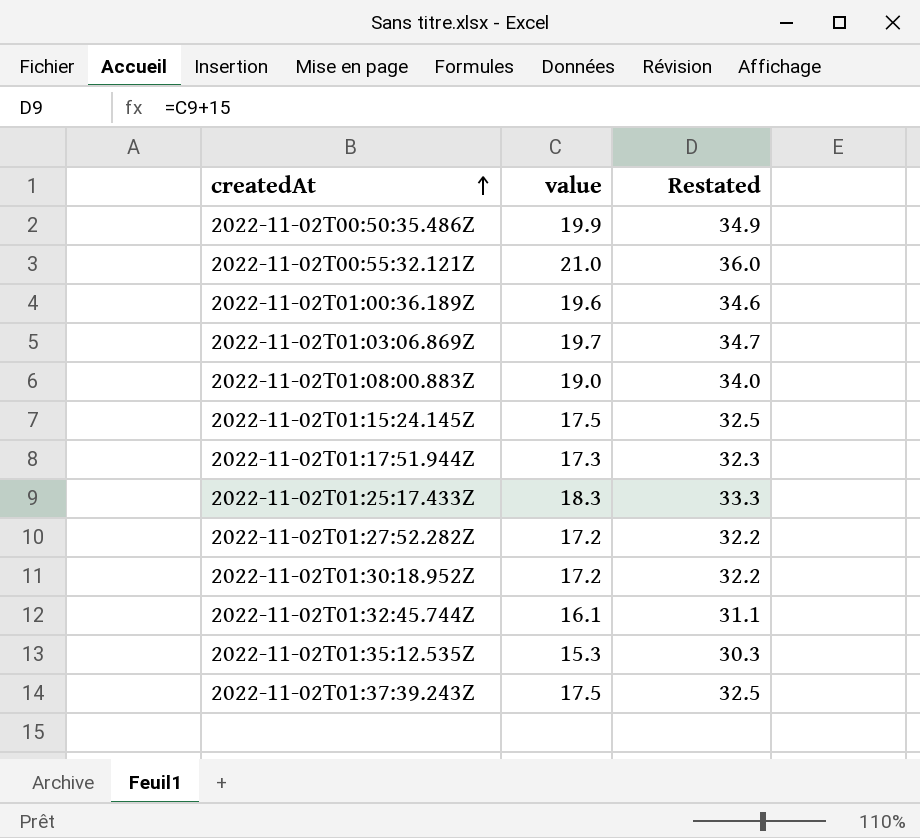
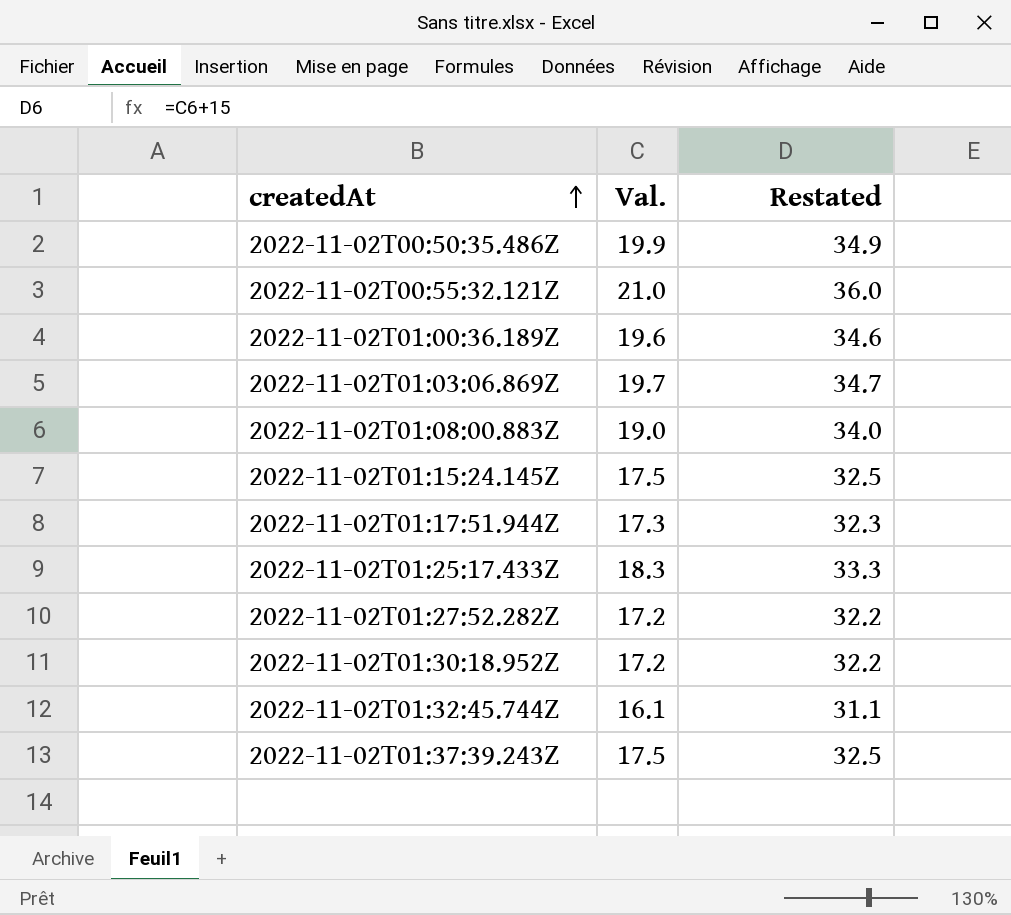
column name: value -> Val.
row 2022-11-02T01:35:12.535Z: 15.3 | 30.3 -> none

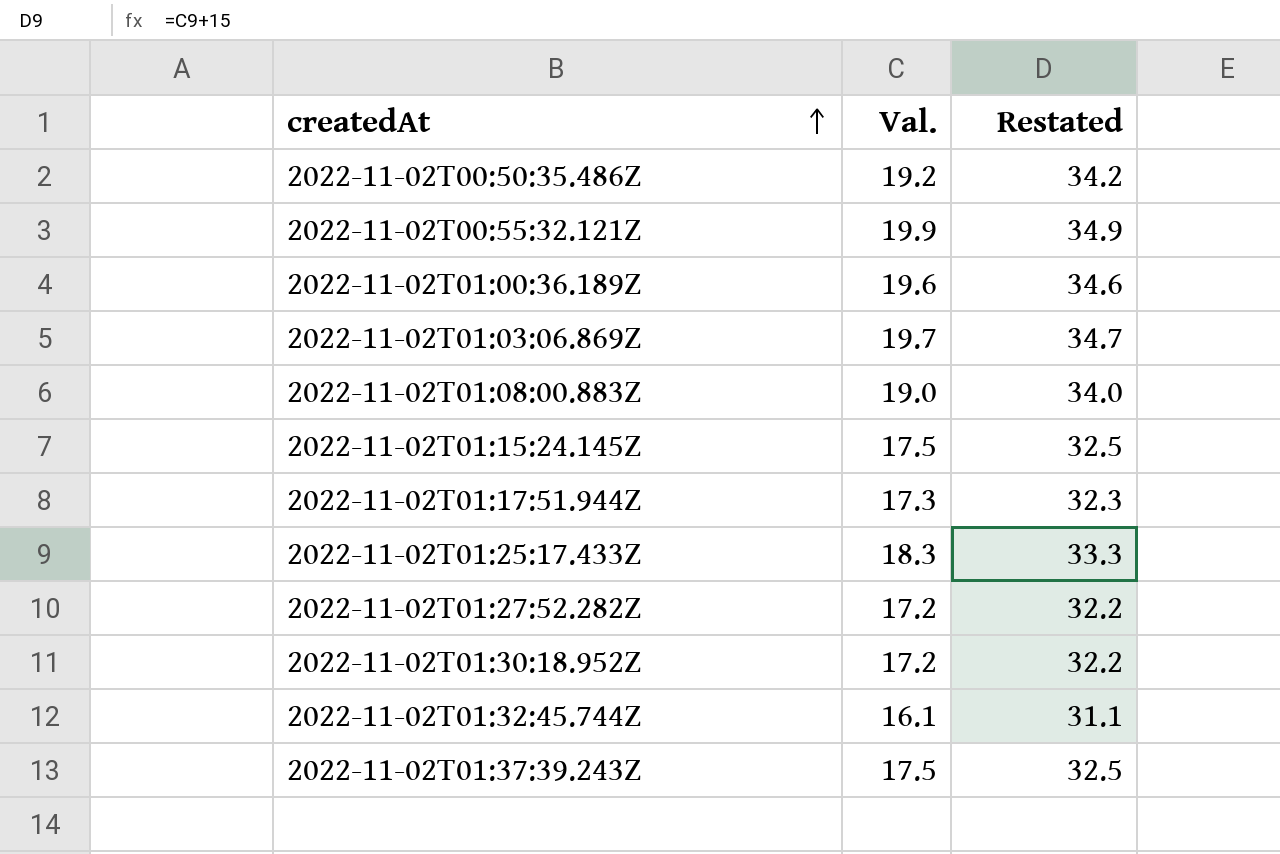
2022-11-02T00:50:35.486Z | Val.: 19.9 -> 19.2
2022-11-02T00:50:35.486Z | Restated: 34.9 -> 34.2
2022-11-02T00:55:32.121Z | Val.: 21.0 -> 19.9
2022-11-02T00:55:32.121Z | Restated: 36.0 -> 34.9

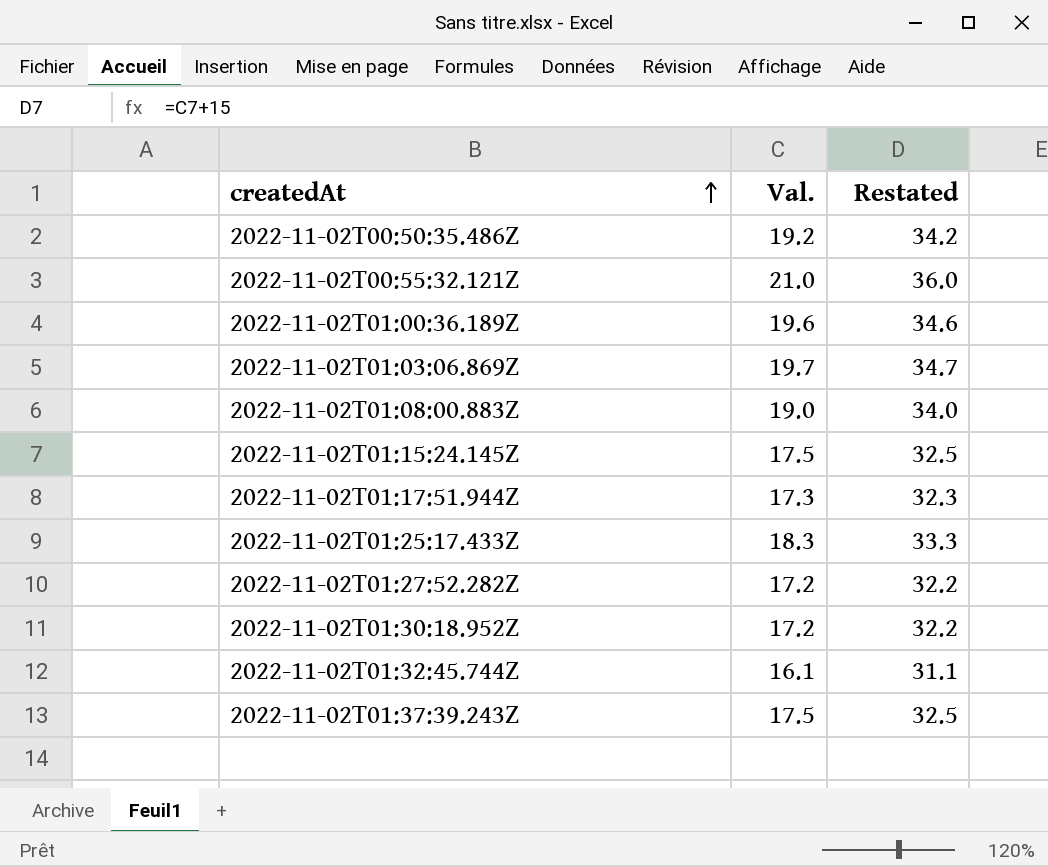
2022-11-02T00:55:32.121Z | Val.: 19.9 -> 21.0
2022-11-02T00:55:32.121Z | Restated: 34.9 -> 36.0

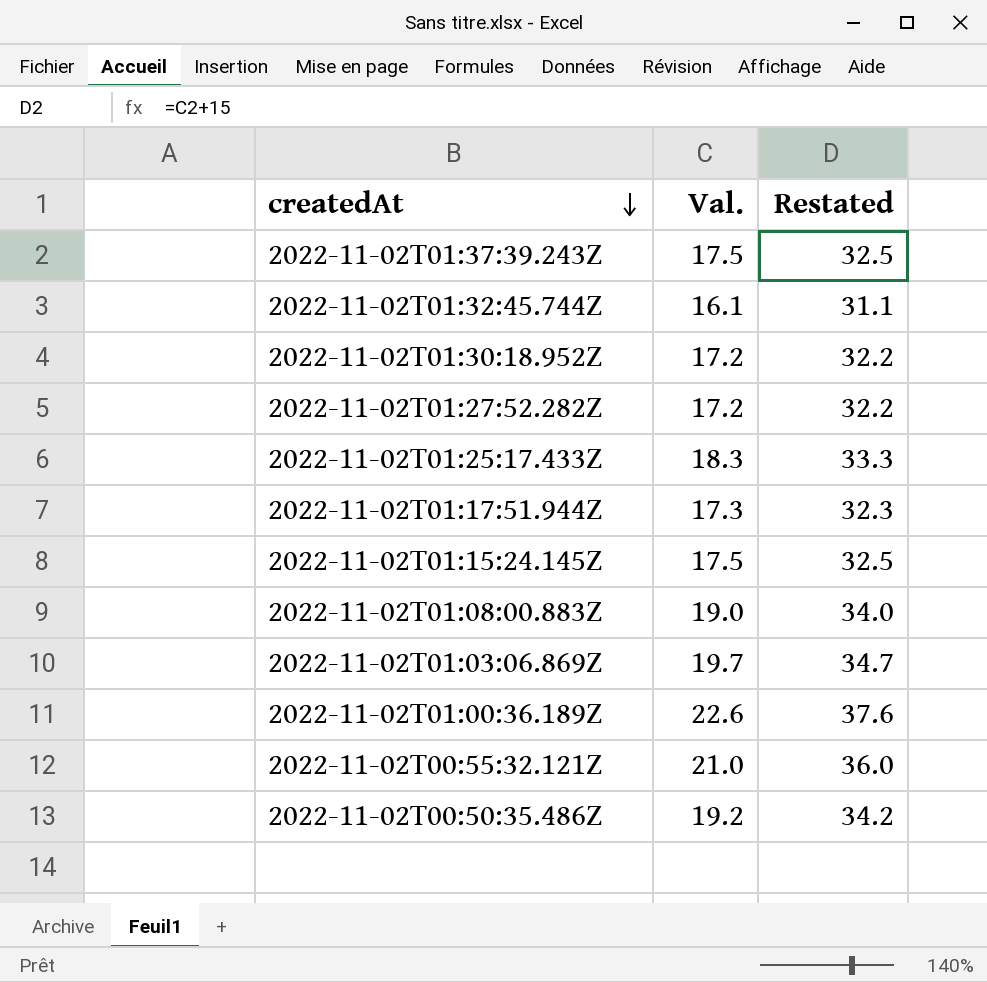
row order: createdAt ascending -> createdAt descending
2022-11-02T01:00:36.189Z | Val.: 19.6 -> 22.6
2022-11-02T01:00:36.189Z | Restated: 34.6 -> 37.6

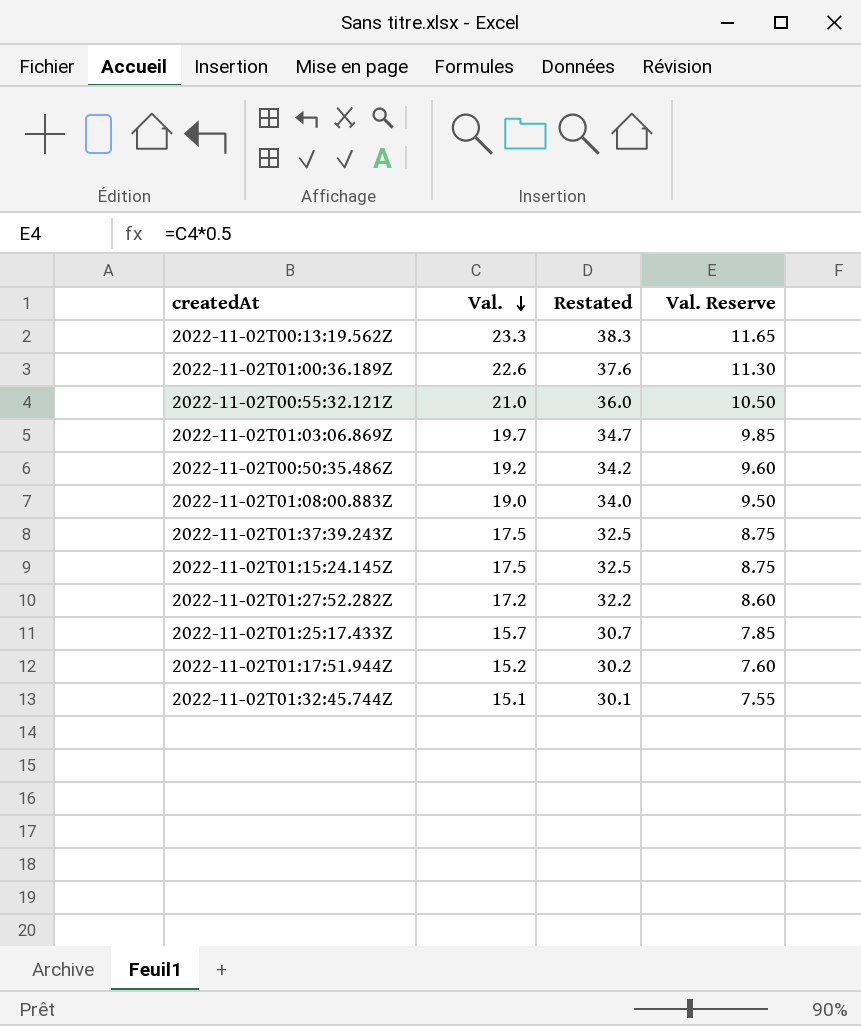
row order: createdAt descending -> Val. descending
column Val. Reserve | formula: none -> [Val.] * 0.5
row 2022-11-02T01:30:18.952Z: 17.2 | 32.2 -> none
row 2022-11-02T00:13:19.562Z: none -> 23.3 | 38.3 | 11.65
2022-11-02T01:25:17.433Z | Val.: 18.3 -> 15.7
2022-11-02T01:25:17.433Z | Restated: 33.3 -> 30.7
2022-11-02T01:17:51.944Z | Val.: 17.3 -> 15.2
2022-11-02T01:17:51.944Z | Restated: 32.3 -> 30.2
2022-11-02T01:32:45.744Z | Val.: 16.1 -> 15.1
2022-11-02T01:32:45.744Z | Restated: 31.1 -> 30.1

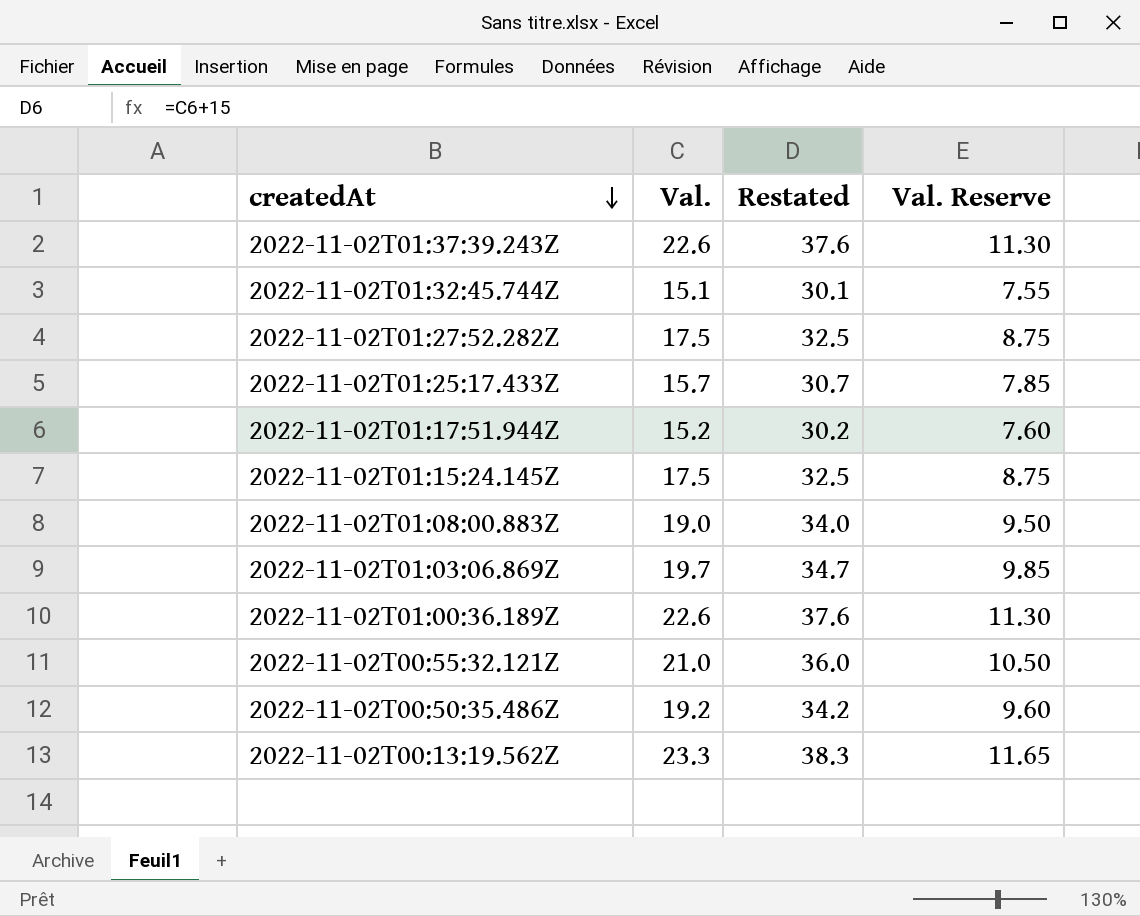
row order: Val. descending -> createdAt descending
2022-11-02T01:37:39.243Z | Val.: 17.5 -> 22.6
2022-11-02T01:37:39.243Z | Restated: 32.5 -> 37.6
2022-11-02T01:37:39.243Z | Val. Reserve: 8.75 -> 11.30
2022-11-02T01:27:52.282Z | Val.: 17.2 -> 17.5
2022-11-02T01:27:52.282Z | Restated: 32.2 -> 32.5
2022-11-02T01:27:52.282Z | Val. Reserve: 8.60 -> 8.75

